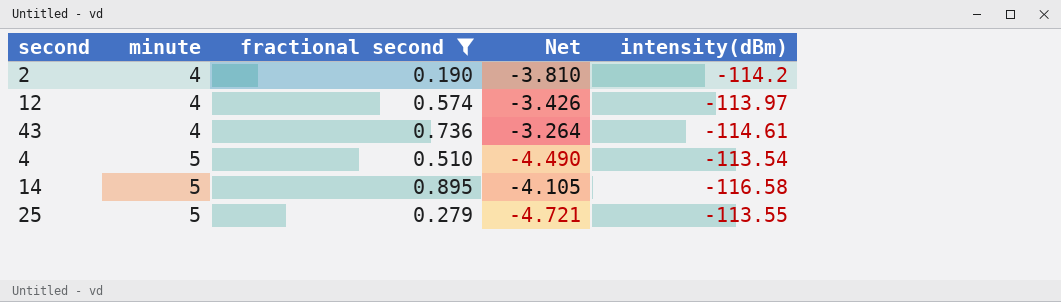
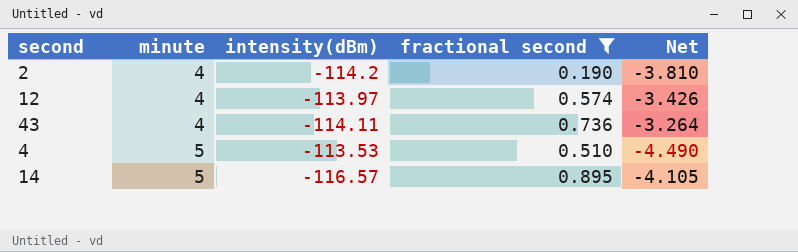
column intensity(dBm) | position: 5 -> 3
row 25: 5 | 0.279 | -4.721 | -113.55 -> none
43 | intensity(dBm): -114.61 -> -114.11
4 | intensity(dBm): -113.54 -> -113.53
14 | intensity(dBm): -116.58 -> -116.57

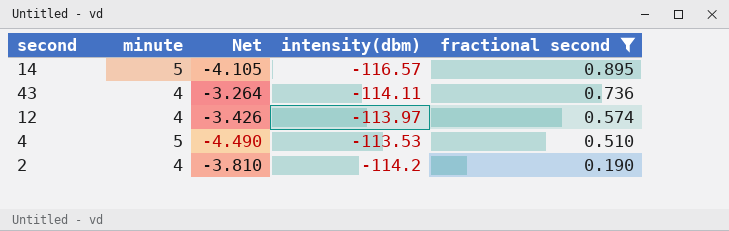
row order: minute ascending -> fractional second descending
column Net | position: 5 -> 3
column name: intensity(dBm) -> intensity(dbm)

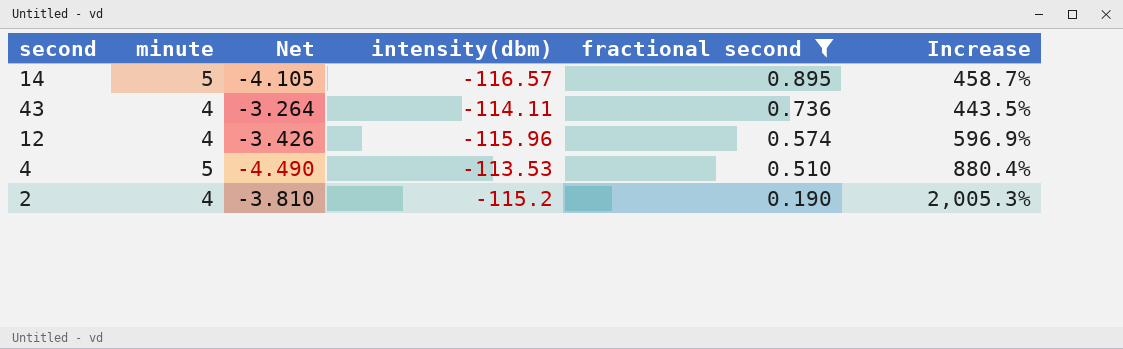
column Increase | formula: none -> ([minute] - [fractional second]) / [fractional second]
12 | intensity(dbm): -113.97 -> -115.96
2 | intensity(dbm): -114.2 -> -115.2

